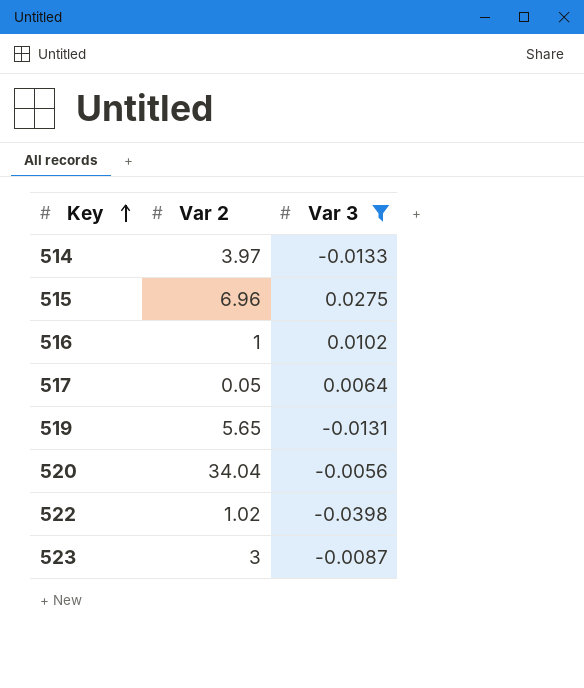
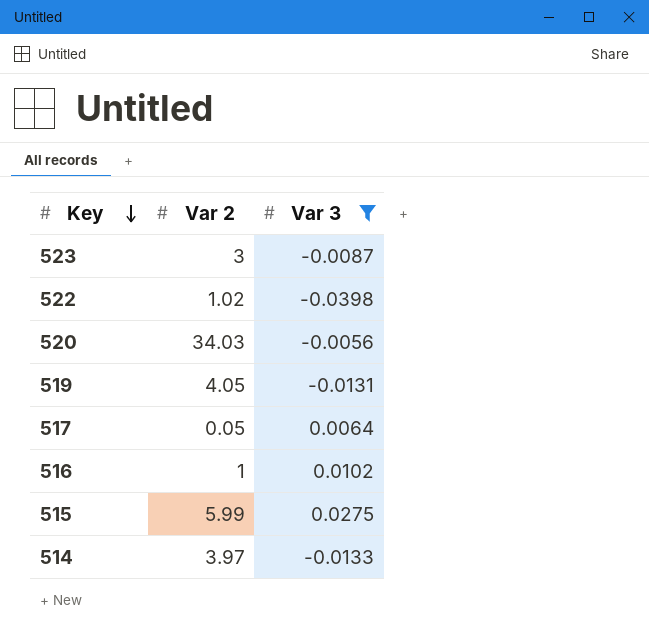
row order: Key ascending -> Key descending
520 | Var 2: 34.04 -> 34.03
519 | Var 2: 5.65 -> 4.05
515 | Var 2: 6.96 -> 5.99

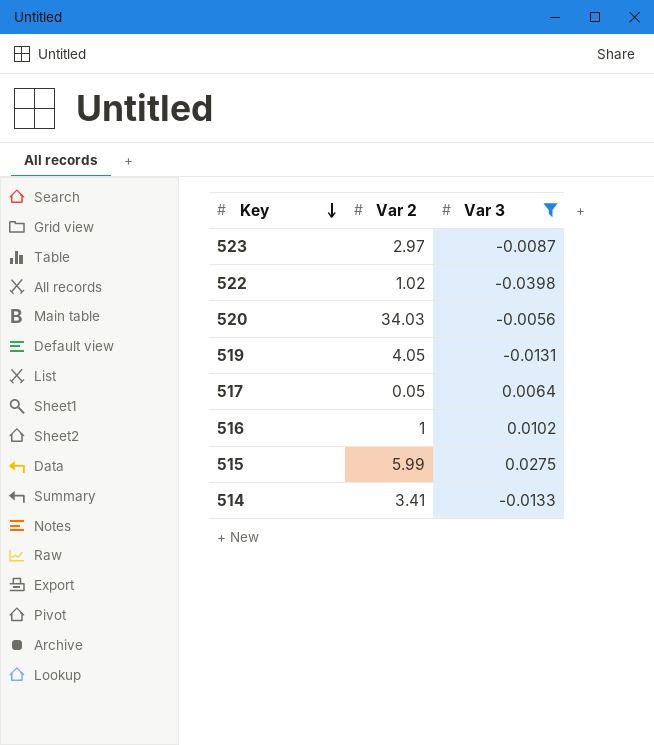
523 | Var 2: 3 -> 2.97
514 | Var 2: 3.97 -> 3.41

